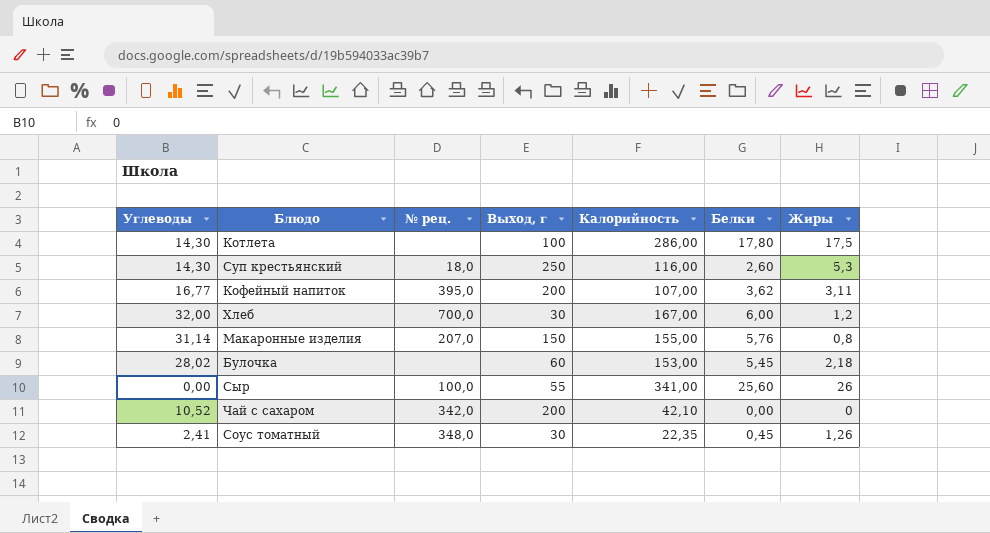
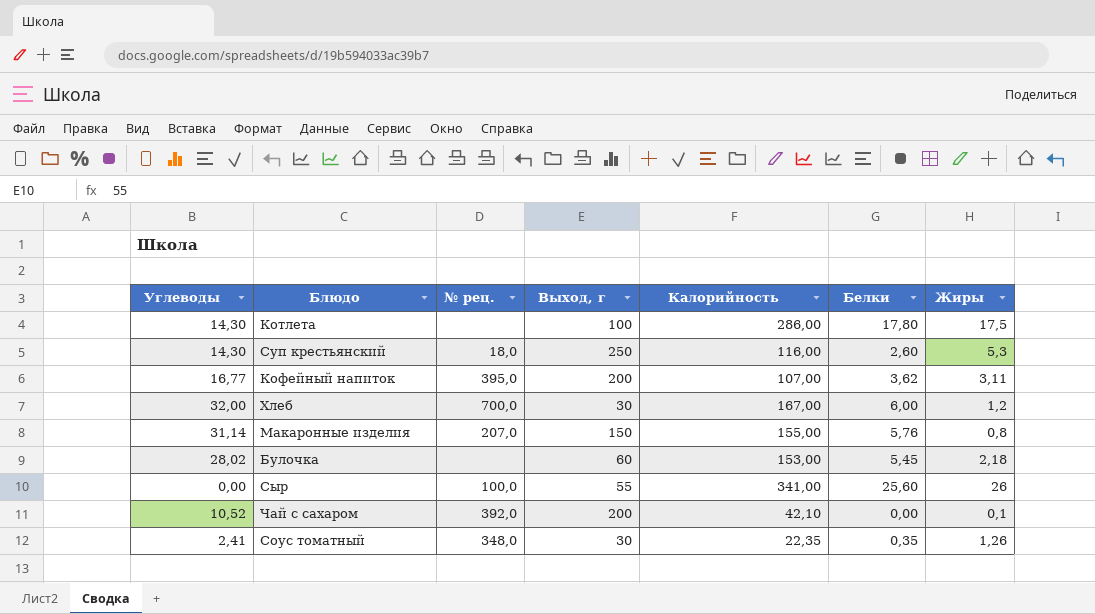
Чай с сахаром | № рец.: 342,0 -> 392,0
Чай с сахаром | Жиры: 0 -> 0,1
Соус томатный | Белки: 0,45 -> 0,35

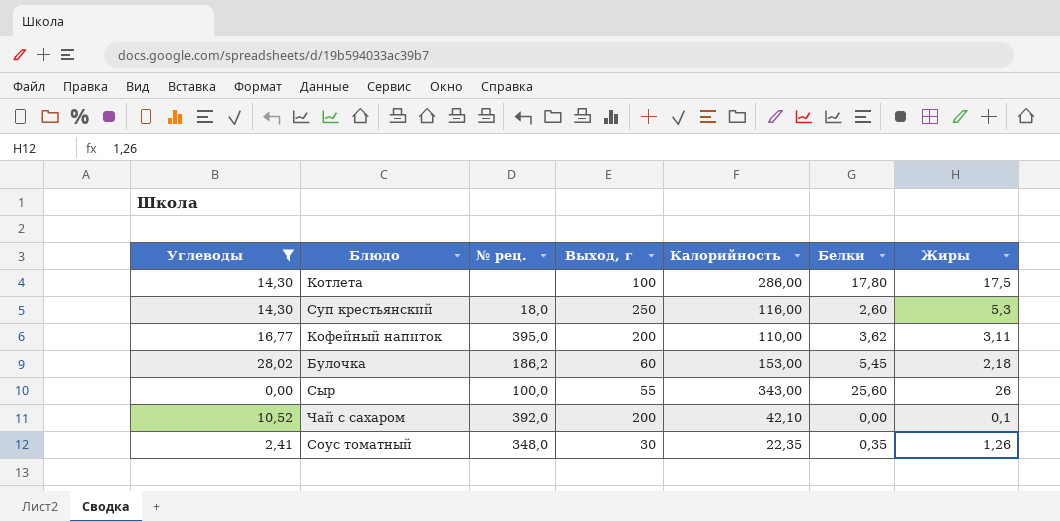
filter: none -> Углеводы <= 28,02
Кофейный напиток | Калорийность: 107,00 -> 110,00
Булочка | № рец.: none -> 186,2
Сыр | Калорийность: 341,00 -> 343,00

